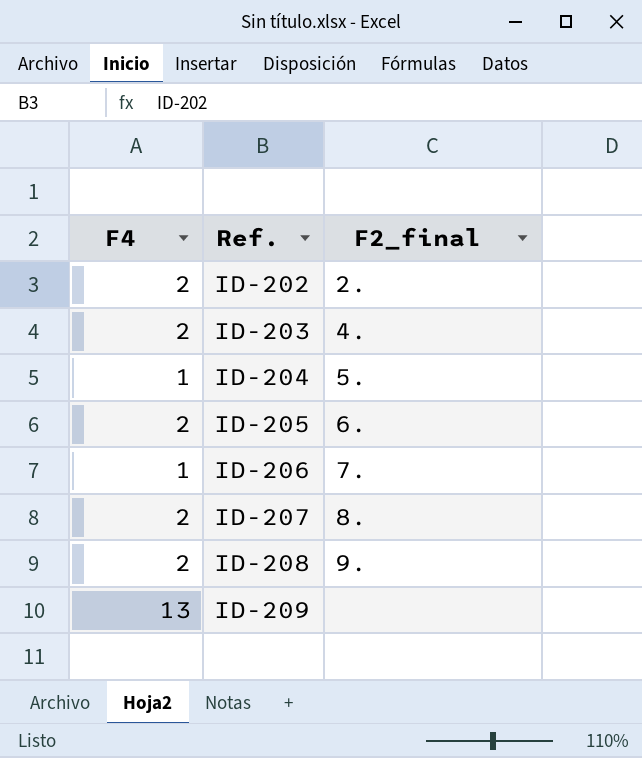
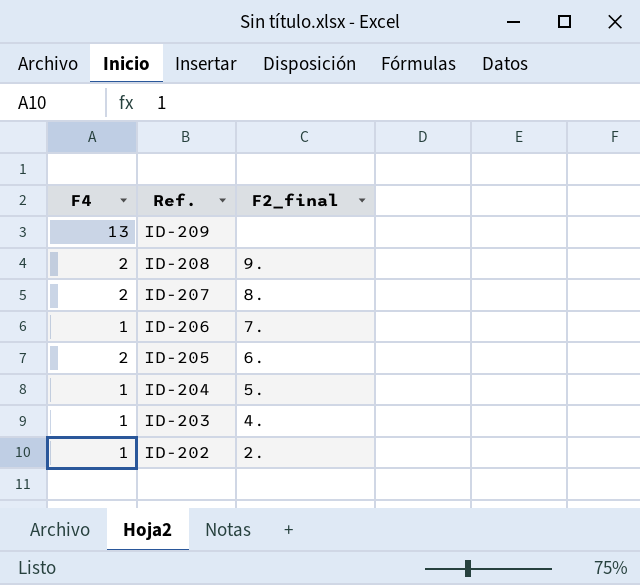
row order: Ref. ascending -> Ref. descending
ID-203 | F4: 2 -> 1
ID-202 | F4: 2 -> 1

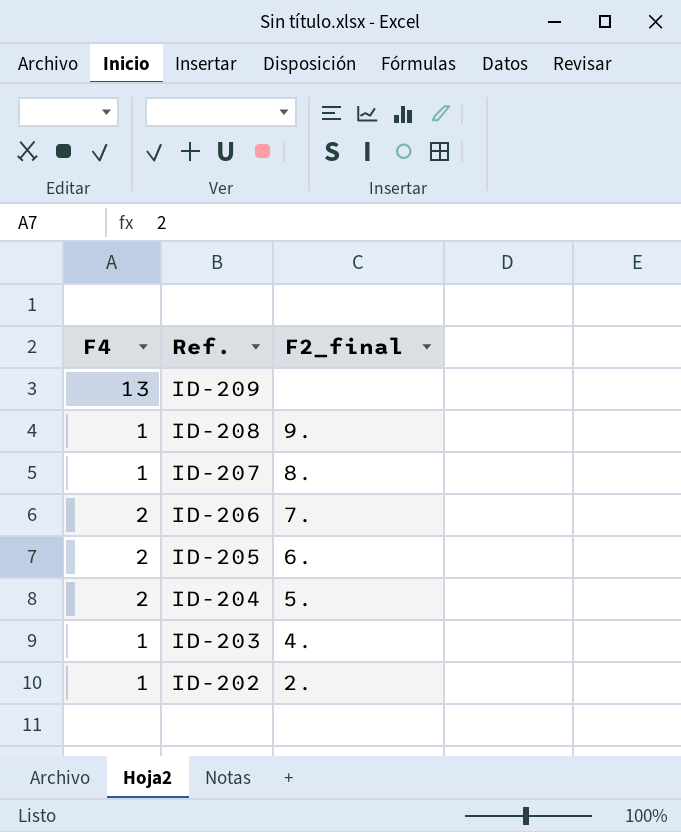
ID-208 | F4: 2 -> 1
ID-207 | F4: 2 -> 1
ID-206 | F4: 1 -> 2
ID-204 | F4: 1 -> 2

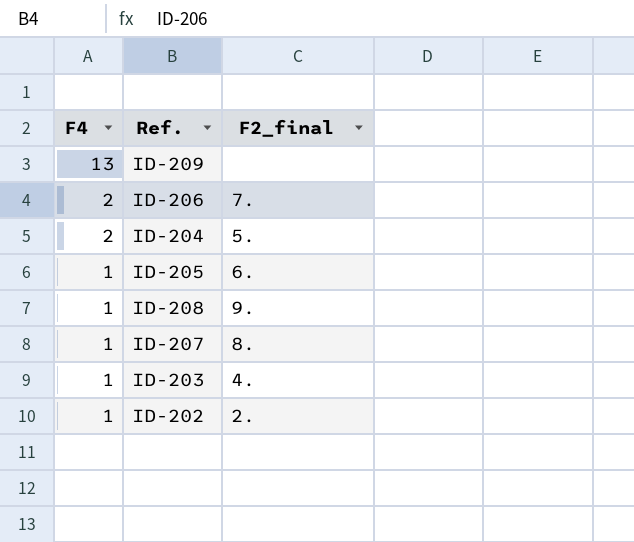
row order: Ref. descending -> F4 descending
ID-205 | F4: 2 -> 1

